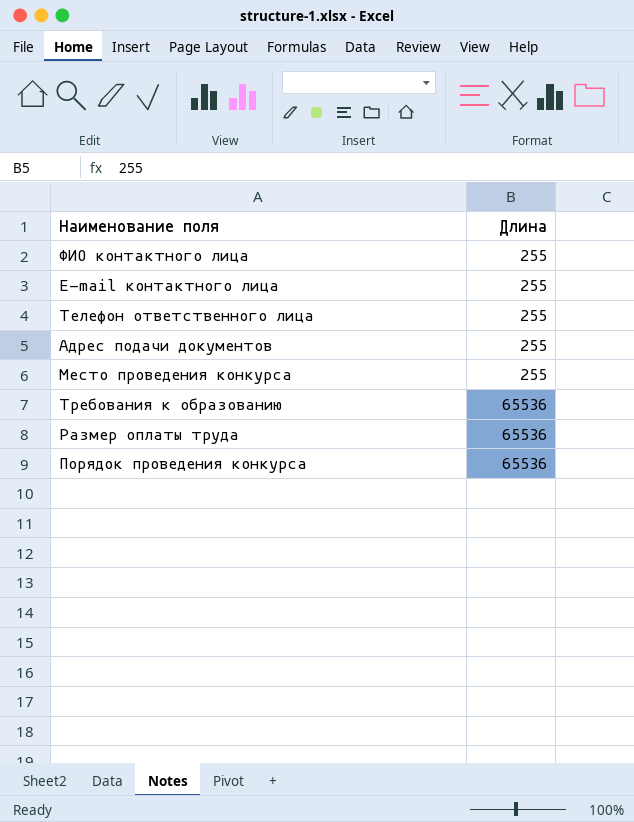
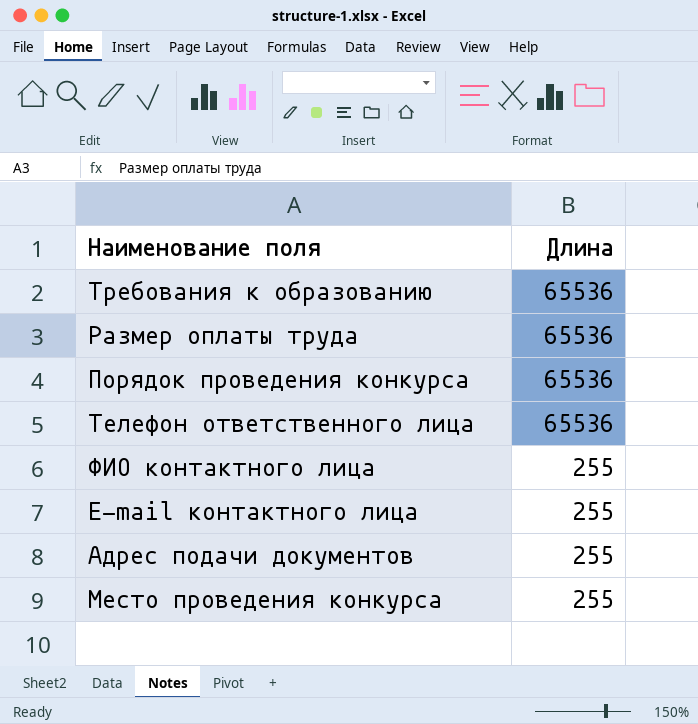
row order: Длина ascending -> Длина descending
Телефон ответственного лица | Длина: 255 -> 65536

